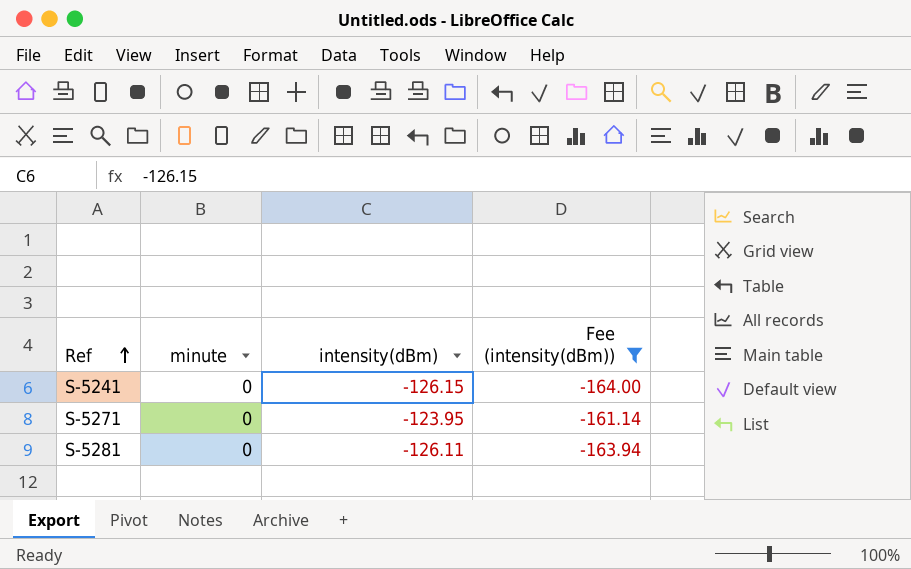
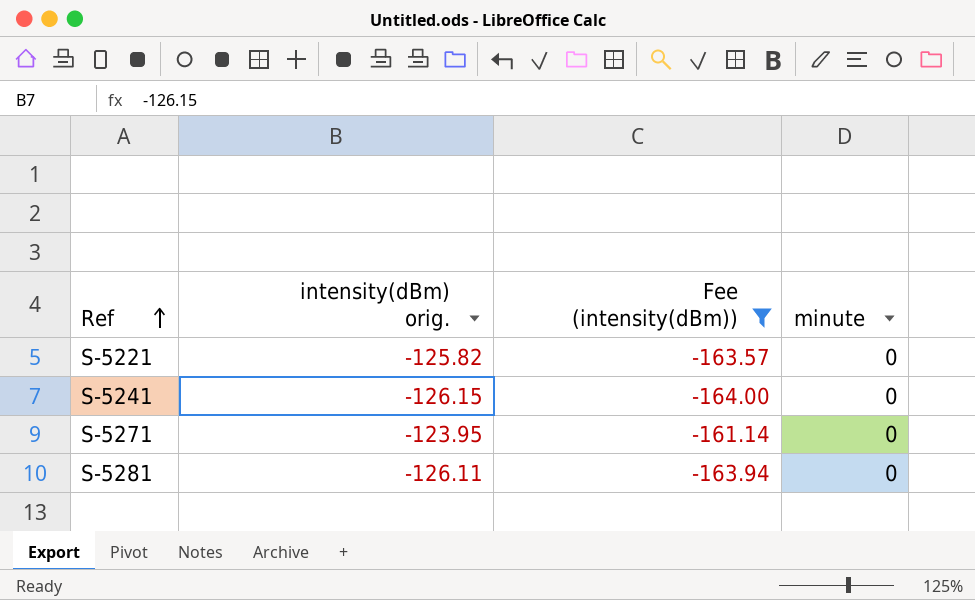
column name: intensity(dBm) -> intensity(dBm) orig.
column minute | position: 2 -> 4
row S-5221: none -> -125.82 | -163.57 | 0

